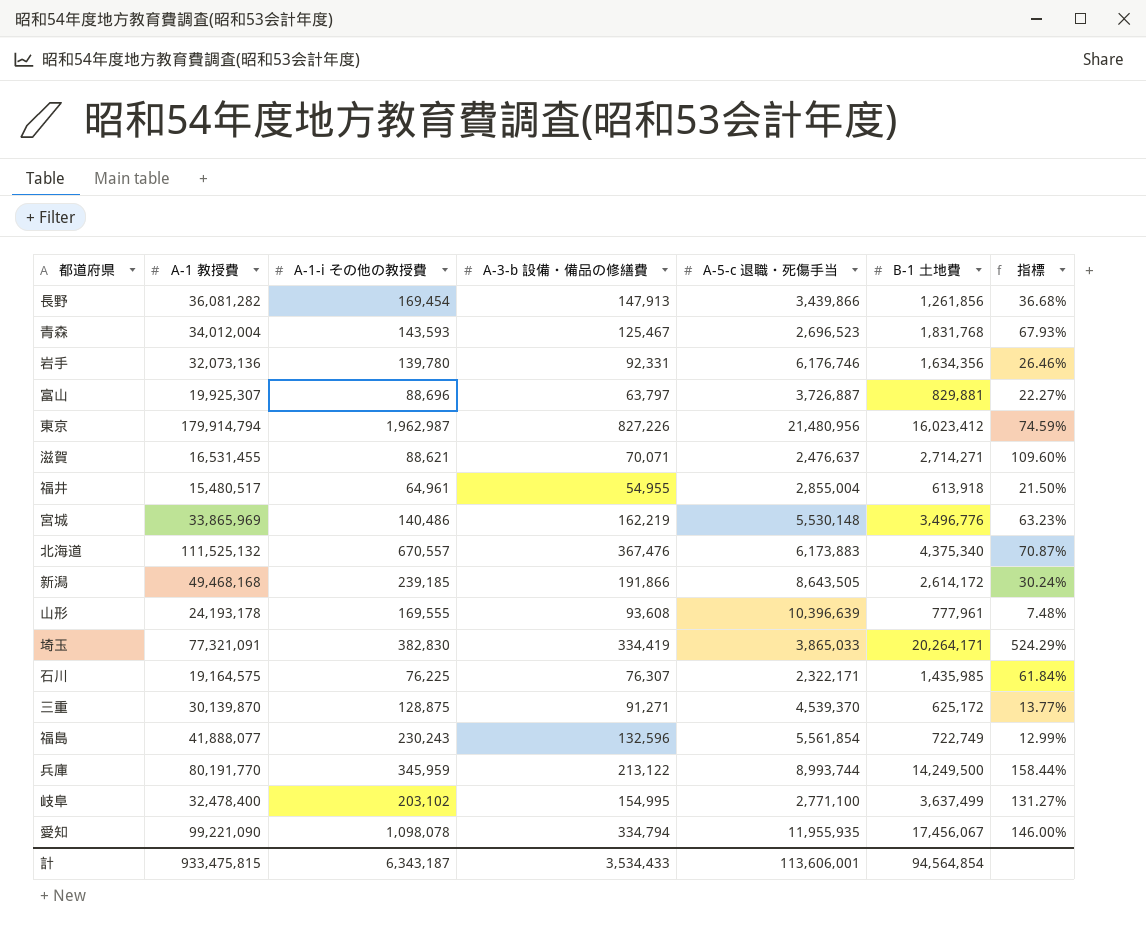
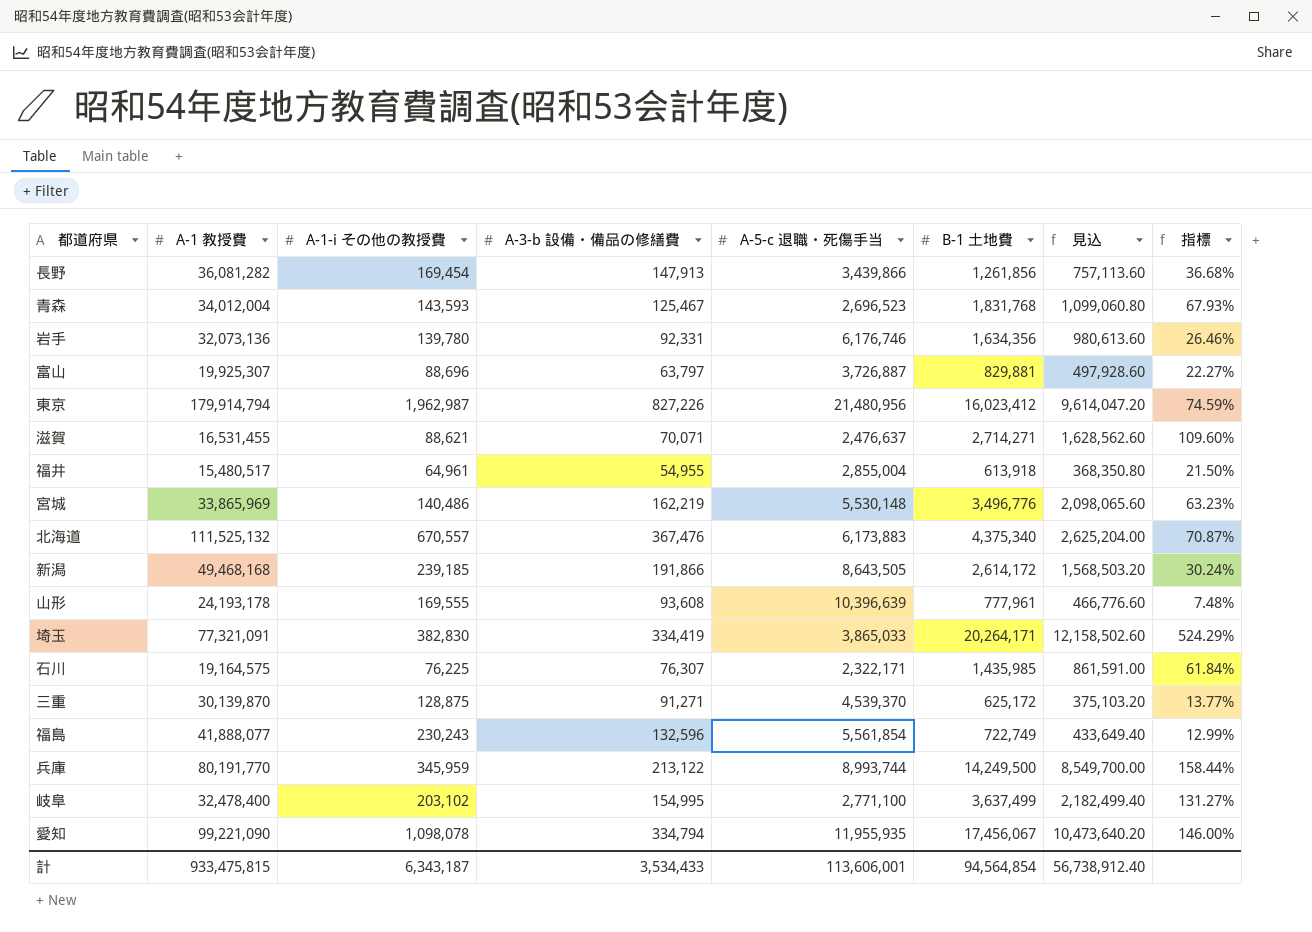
column 見込 | formula: none -> [B-1 土地費] * 0.6

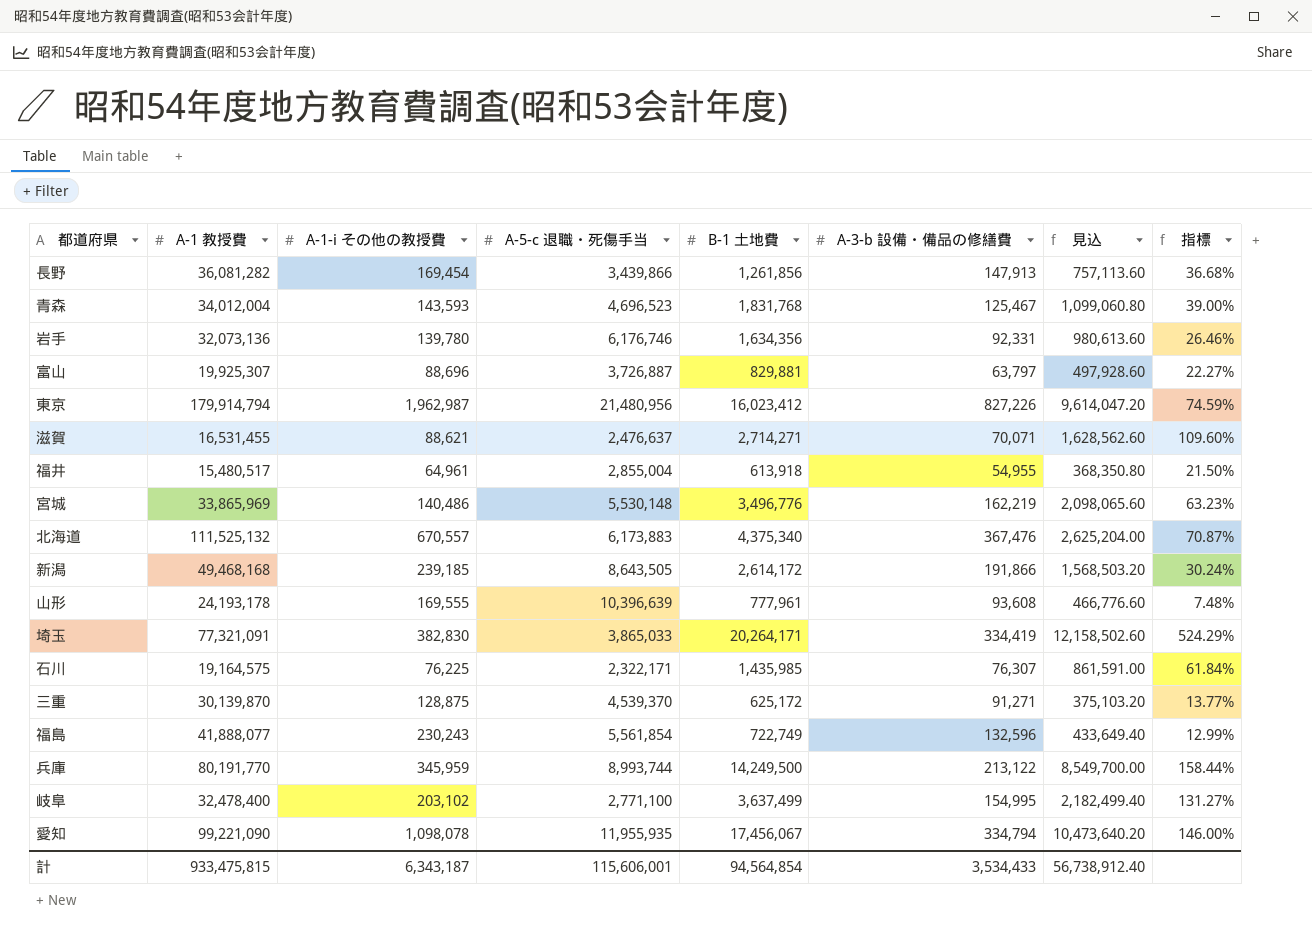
column A-3-b 設備・備品の修繕費 | position: 4 -> 6
青森 | A-5-c 退職・死傷手当: 2,696,523 -> 4,696,523
青森 | 指標: 67.93% -> 39.00%
計 | A-5-c 退職・死傷手当: 113,606,001 -> 115,606,001

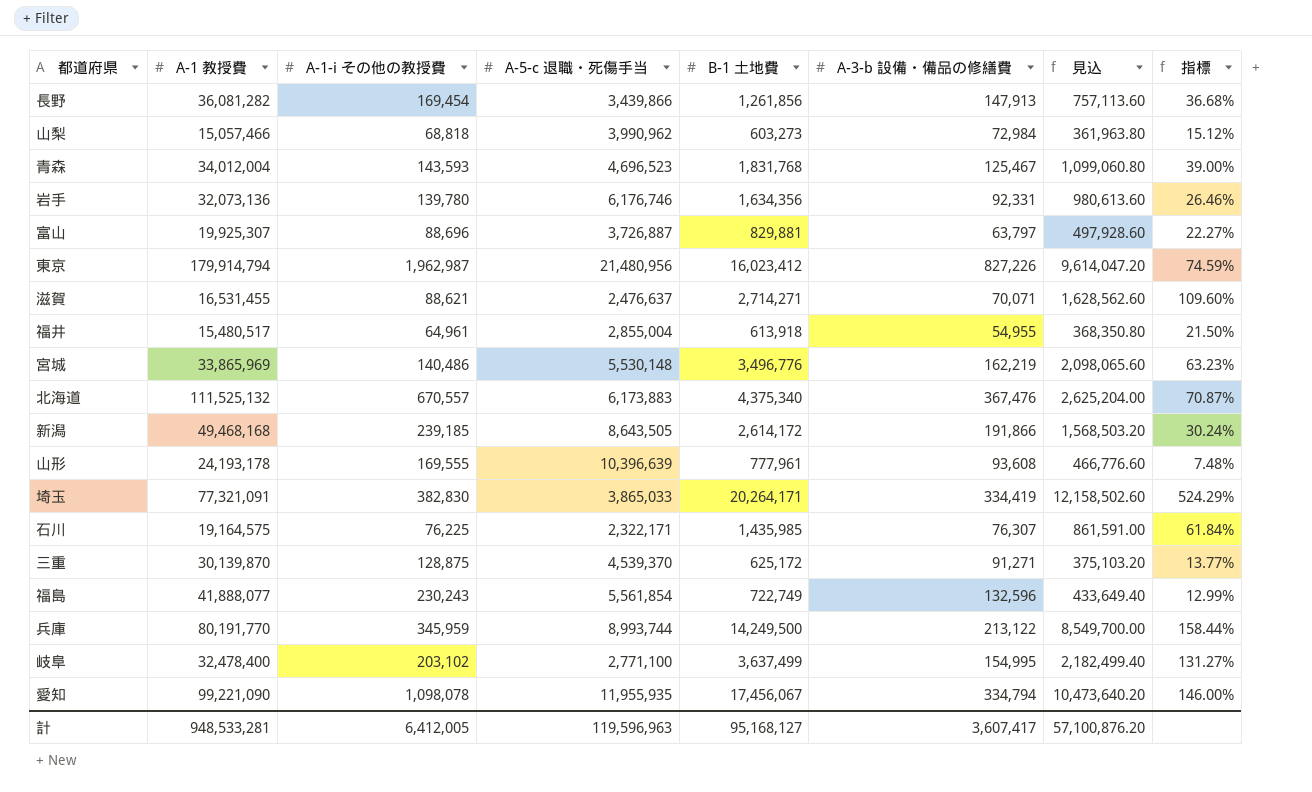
row 山梨: none -> 15,057,466 | 68,818 | 3,990,962 | 603,273 | 72,984 | 361,963.80 | 15.12%
計 | A-1 教授費: 933,475,815 -> 948,533,281
計 | A-1-i その他の教授費: 6,343,187 -> 6,412,005
計 | A-5-c 退職・死傷手当: 115,606,001 -> 119,596,963
計 | B-1 土地費: 94,564,854 -> 95,168,127
計 | A-3-b 設備・備品の修繕費: 3,534,433 -> 3,607,417
計 | 見込: 56,738,912.40 -> 57,100,876.20

